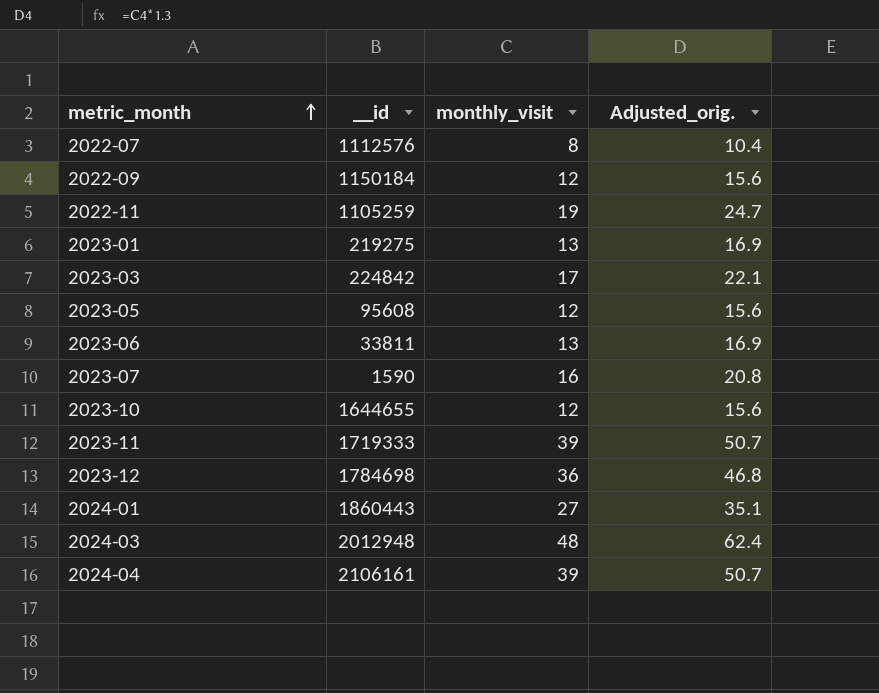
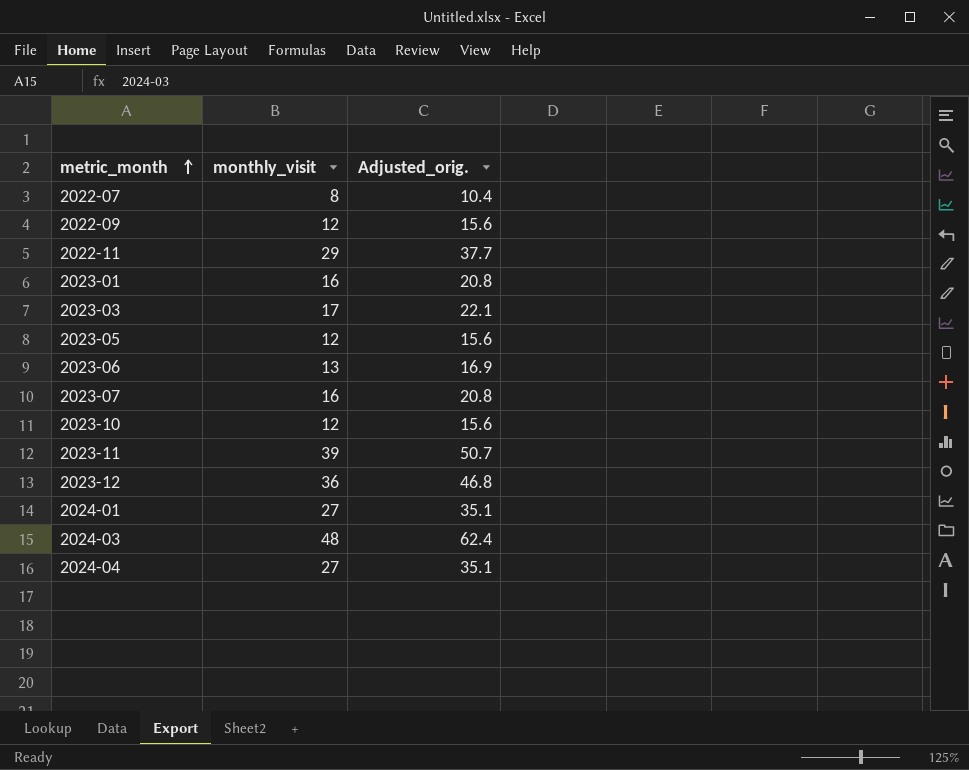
column __id | position: 2 -> none
2022-11 | monthly_visit: 19 -> 29
2022-11 | Adjusted_orig.: 24.7 -> 37.7
2023-01 | monthly_visit: 13 -> 16
2023-01 | Adjusted_orig.: 16.9 -> 20.8
2024-04 | monthly_visit: 39 -> 27
2024-04 | Adjusted_orig.: 50.7 -> 35.1

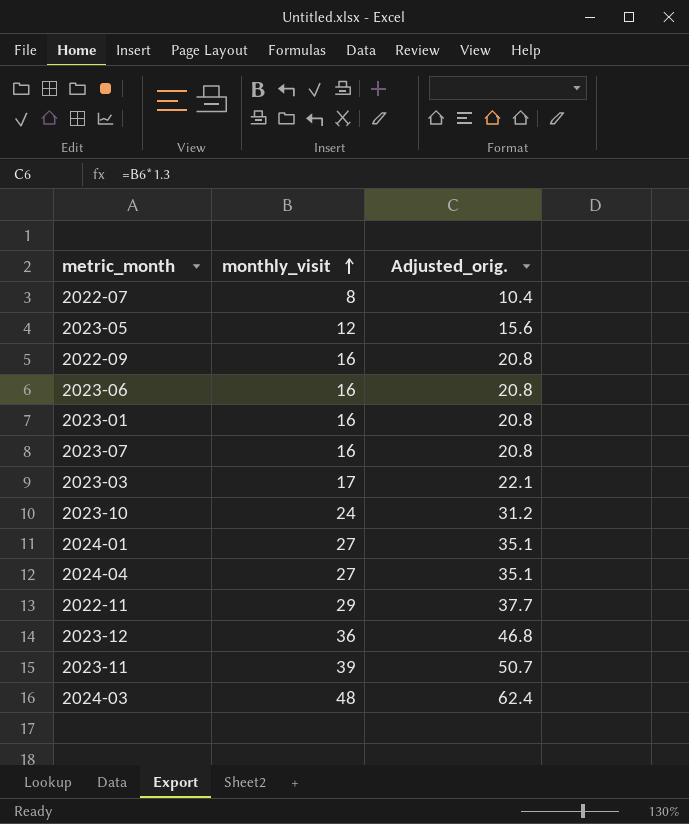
row order: metric_month ascending -> monthly_visit ascending
2022-09 | monthly_visit: 12 -> 16
2022-09 | Adjusted_orig.: 15.6 -> 20.8
2023-06 | monthly_visit: 13 -> 16
2023-06 | Adjusted_orig.: 16.9 -> 20.8
2023-10 | monthly_visit: 12 -> 24
2023-10 | Adjusted_orig.: 15.6 -> 31.2

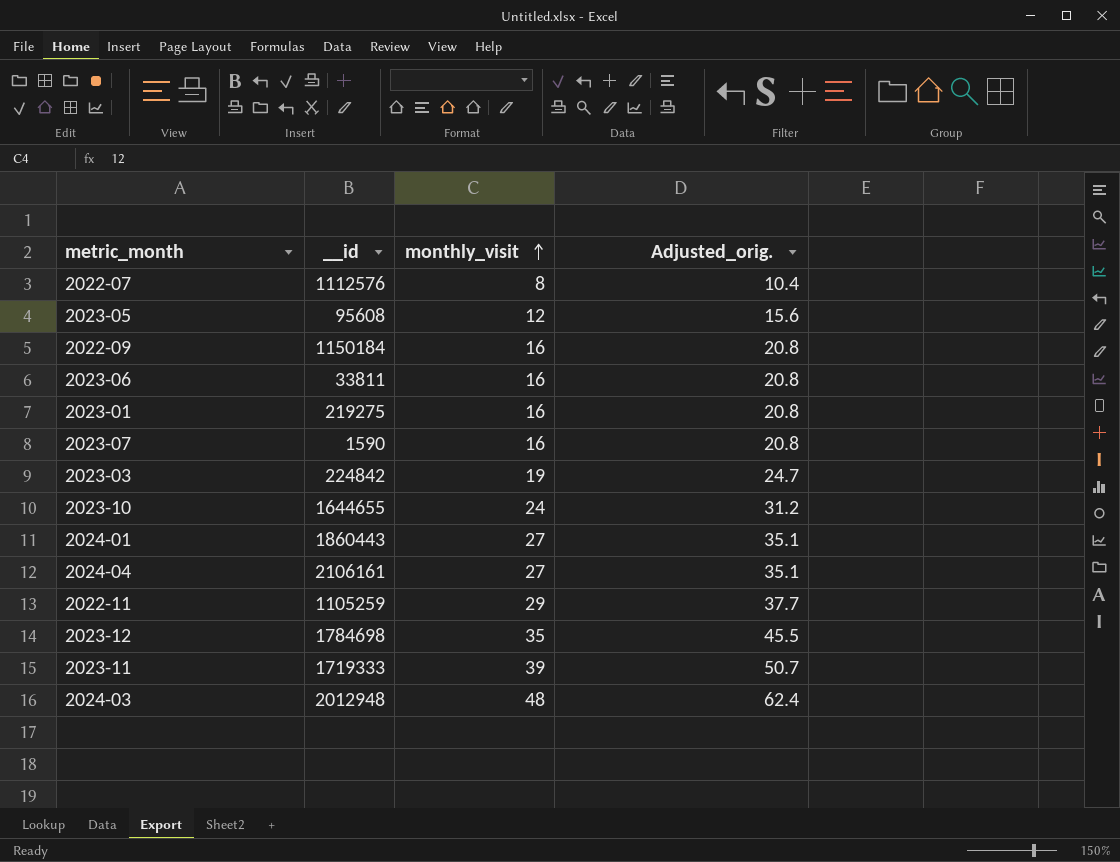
column __id | position: none -> 2
2023-03 | monthly_visit: 17 -> 19
2023-03 | Adjusted_orig.: 22.1 -> 24.7
2023-12 | monthly_visit: 36 -> 35
2023-12 | Adjusted_orig.: 46.8 -> 45.5

